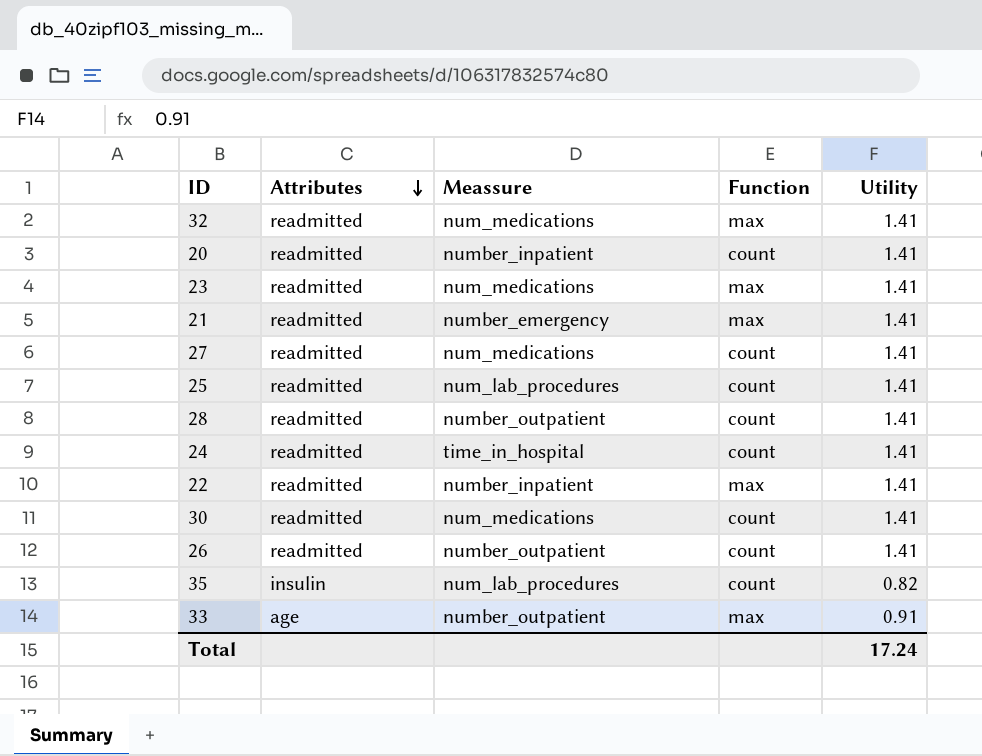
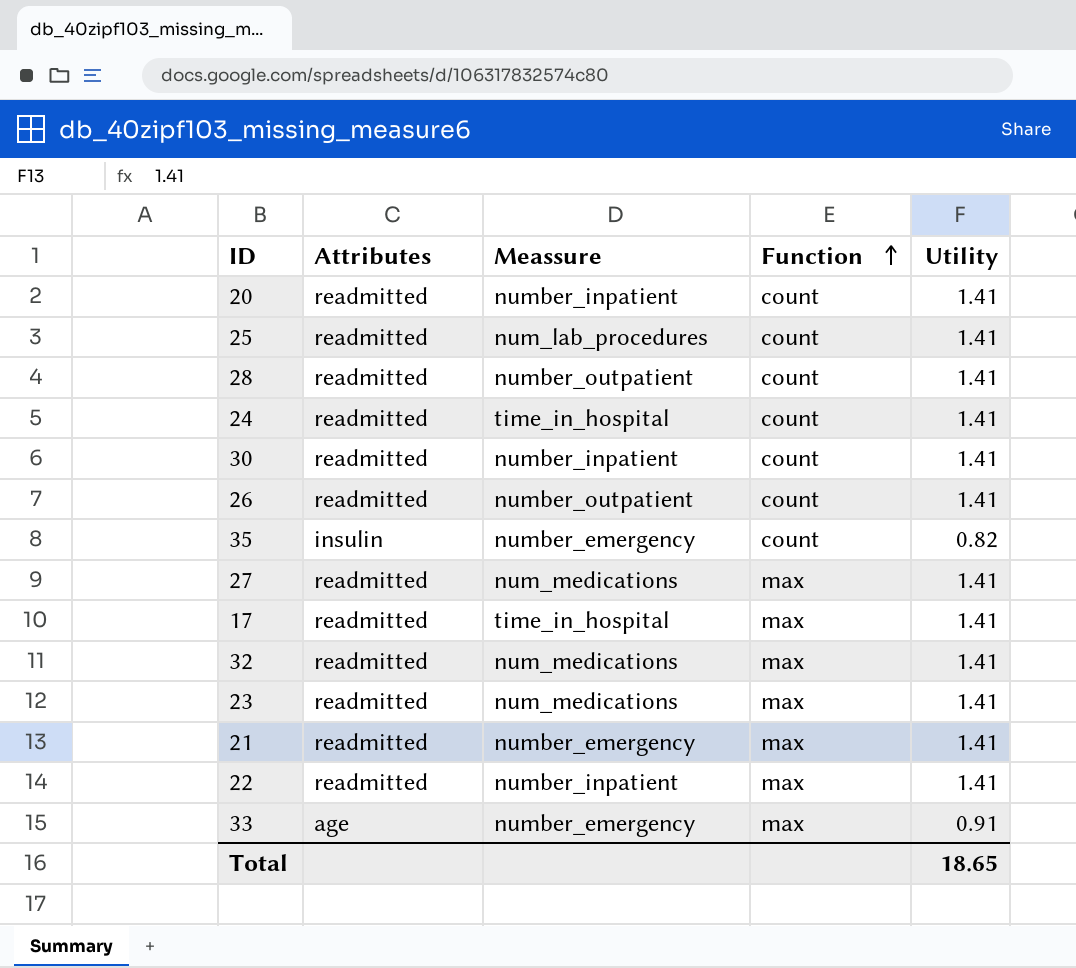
row order: Attributes descending -> Function ascending
30 | Meassure: num_medications -> number_inpatient
35 | Meassure: num_lab_procedures -> number_emergency
27 | Function: count -> max
row 17: none -> readmitted | time_in_hospital | max | 1.41
33 | Meassure: number_outpatient -> number_emergency
Total | Utility: 17.24 -> 18.65

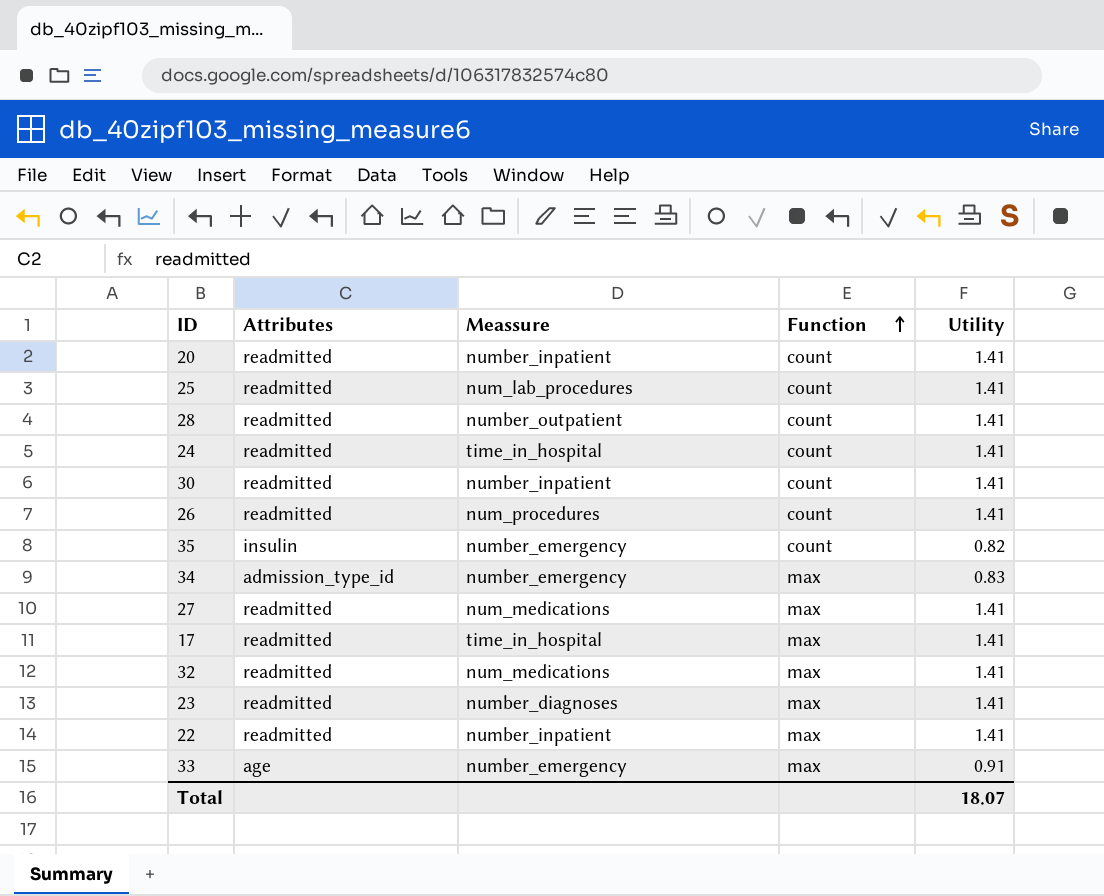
row 21: readmitted | number_emergency | max | 1.41 -> none
26 | Meassure: number_outpatient -> num_procedures
row 34: none -> admission_type_id | number_emergency | max | 0.83
23 | Meassure: num_medications -> number_diagnoses
Total | Utility: 18.65 -> 18.07

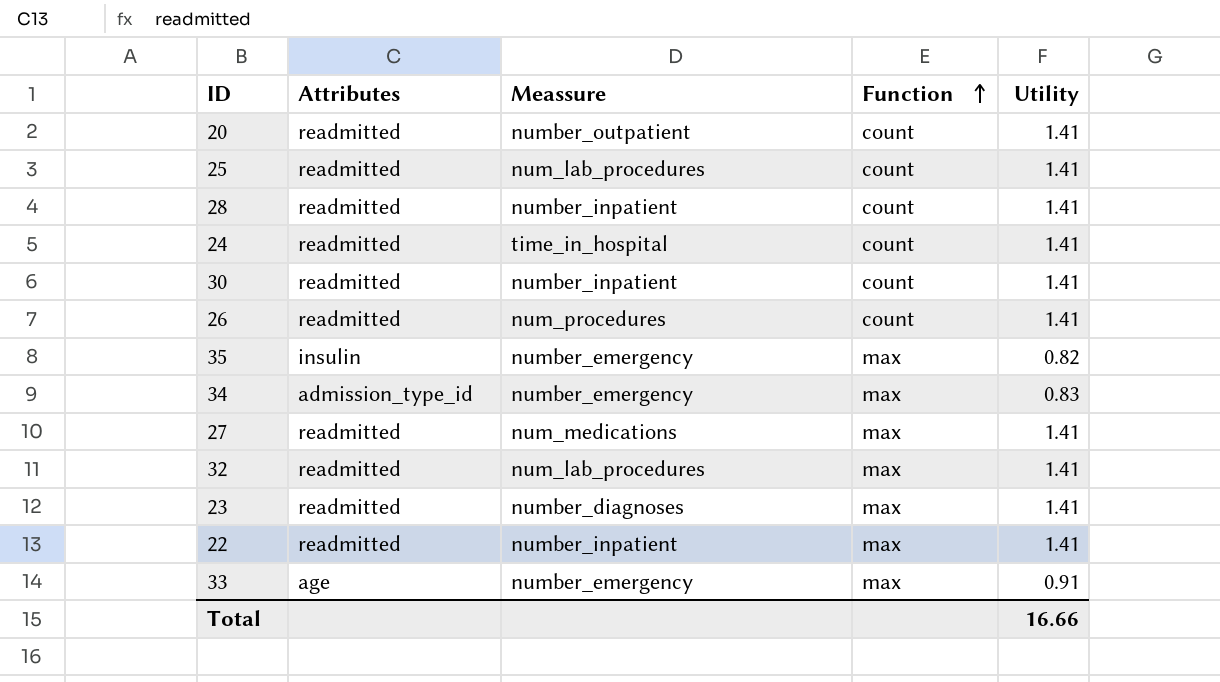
row 17: readmitted | time_in_hospital | max | 1.41 -> none
20 | Meassure: number_inpatient -> number_outpatient
28 | Meassure: number_outpatient -> number_inpatient
35 | Function: count -> max
32 | Meassure: num_medications -> num_lab_procedures
Total | Utility: 18.07 -> 16.66

